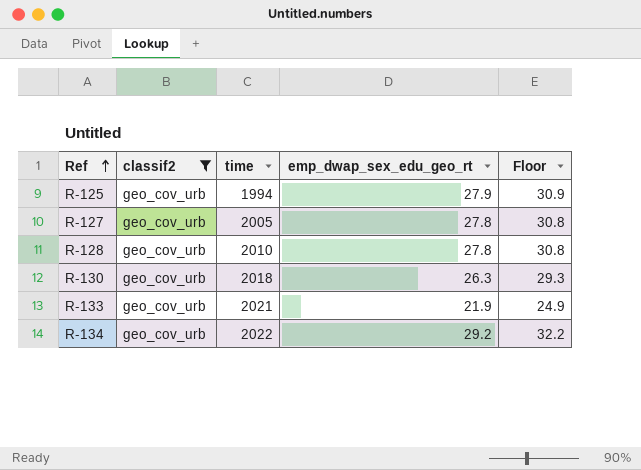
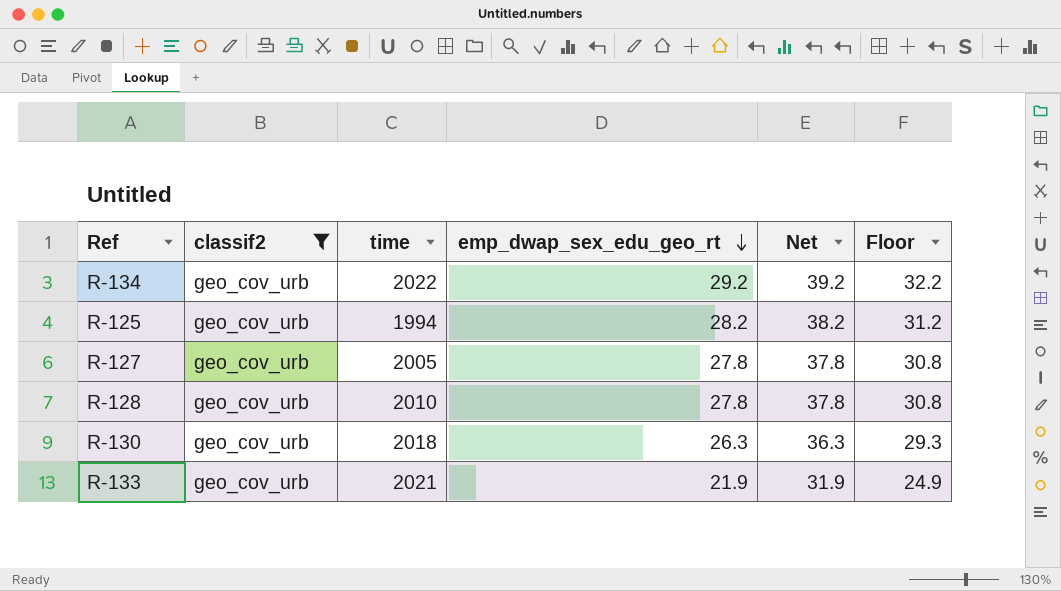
row order: Ref ascending -> emp_dwap_sex_edu_geo_rt descending
column Net | formula: none -> [emp_dwap_sex_edu_geo_rt] + 10
R-125 | emp_dwap_sex_edu_geo_rt: 27.9 -> 28.2
R-125 | Floor: 30.9 -> 31.2

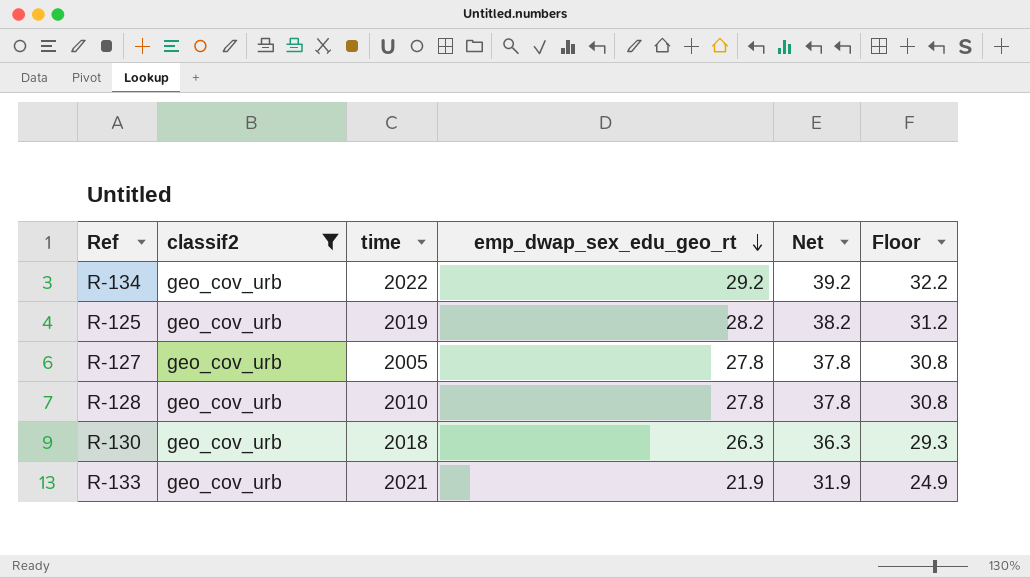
R-125 | time: 1994 -> 2019

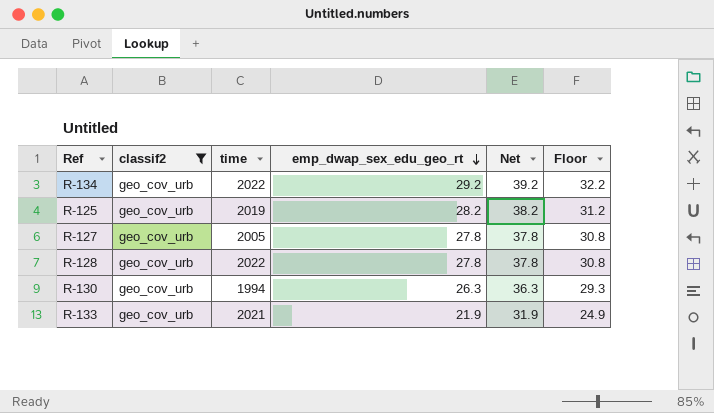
R-128 | time: 2010 -> 2022
R-130 | time: 2018 -> 1994

